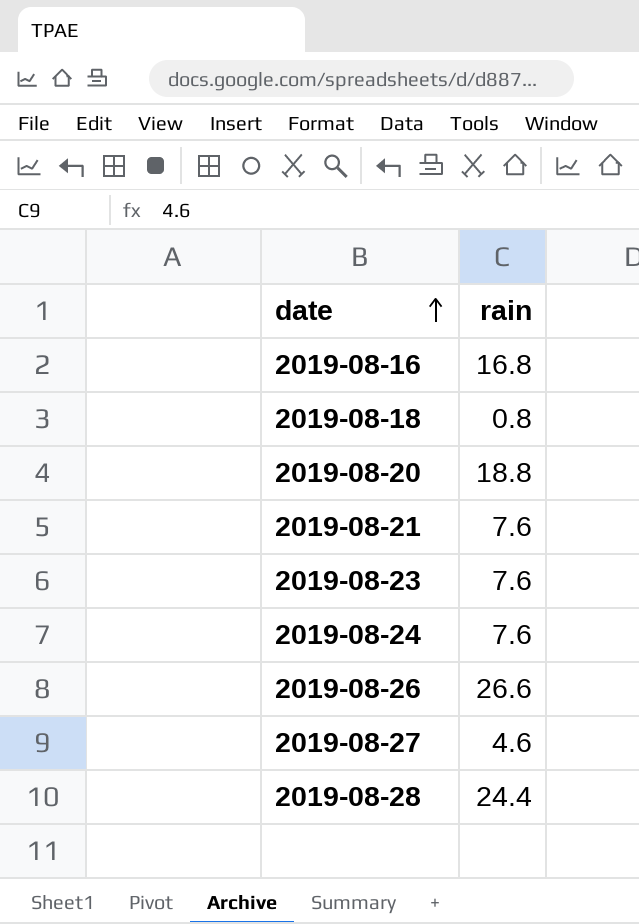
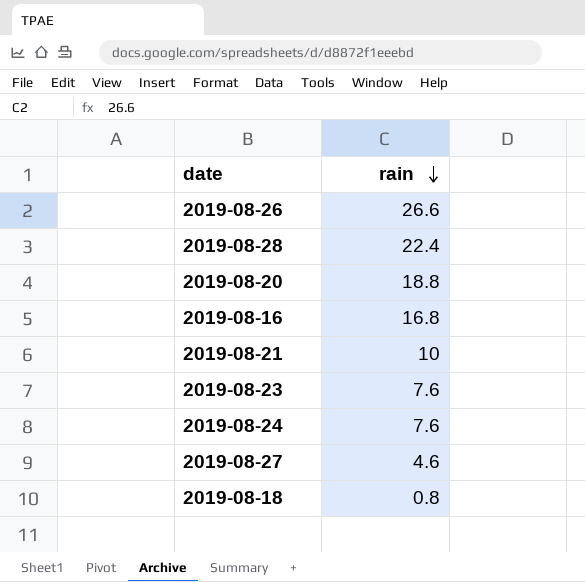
row order: date ascending -> rain descending
2019-08-28 | rain: 24.4 -> 22.4
2019-08-21 | rain: 7.6 -> 10

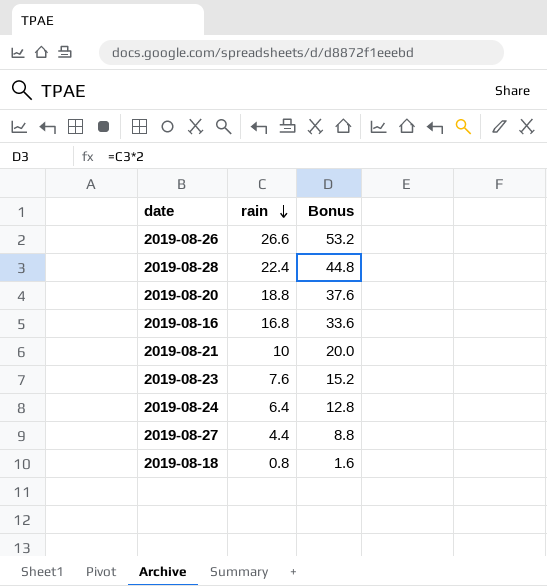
column Bonus | formula: none -> [rain] * 2
2019-08-24 | rain: 7.6 -> 6.4
2019-08-27 | rain: 4.6 -> 4.4

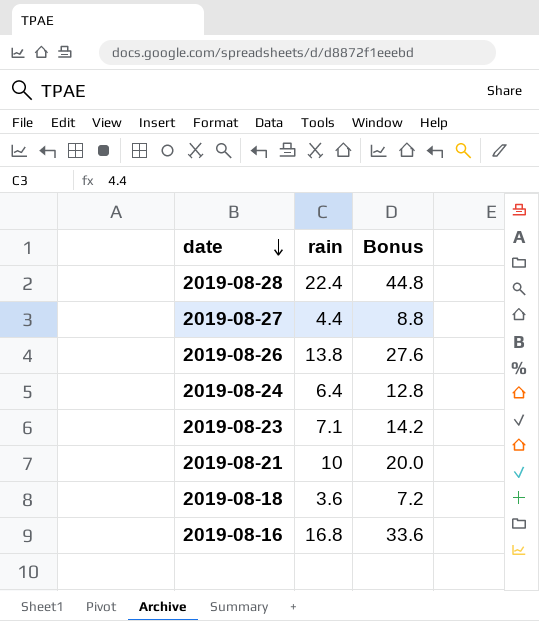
row order: rain descending -> date descending
row 2019-08-20: 18.8 | 37.6 -> none
2019-08-26 | rain: 26.6 -> 13.8
2019-08-26 | Bonus: 53.2 -> 27.6
2019-08-23 | rain: 7.6 -> 7.1
2019-08-23 | Bonus: 15.2 -> 14.2
2019-08-18 | rain: 0.8 -> 3.6
2019-08-18 | Bonus: 1.6 -> 7.2

